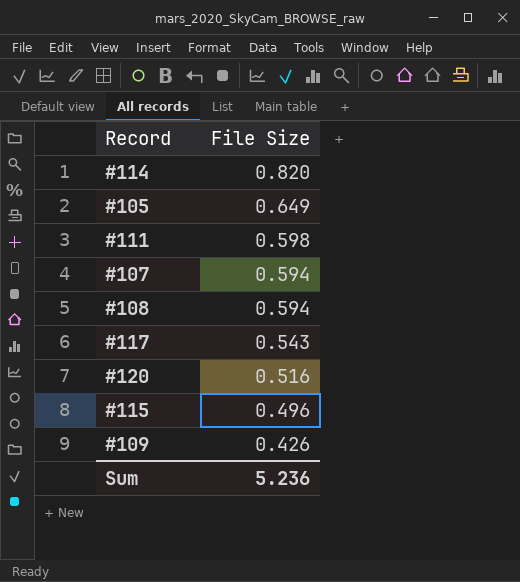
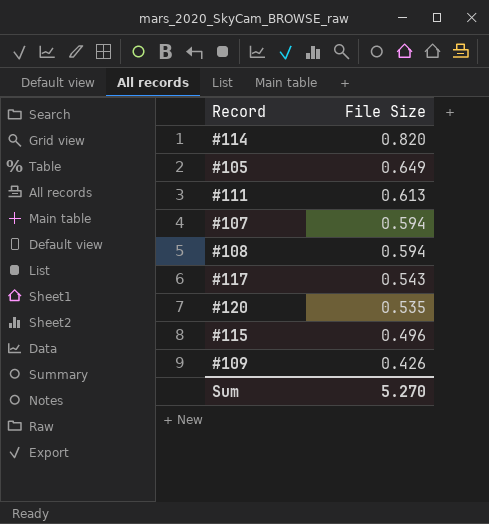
#111 | File Size: 0.598 -> 0.613
#120 | File Size: 0.516 -> 0.535
Sum | File Size: 5.236 -> 5.270

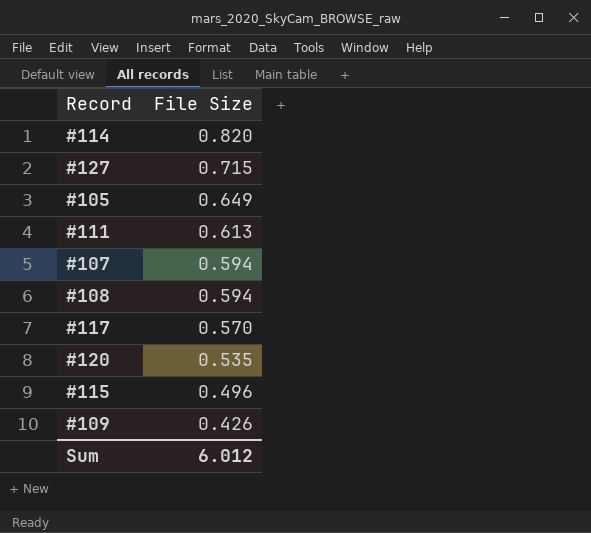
row #127: none -> 0.715
#117 | File Size: 0.543 -> 0.570
Sum | File Size: 5.270 -> 6.012

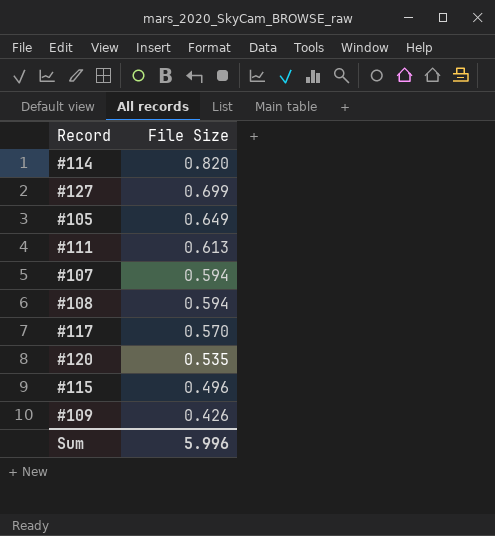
#127 | File Size: 0.715 -> 0.699
Sum | File Size: 6.012 -> 5.996

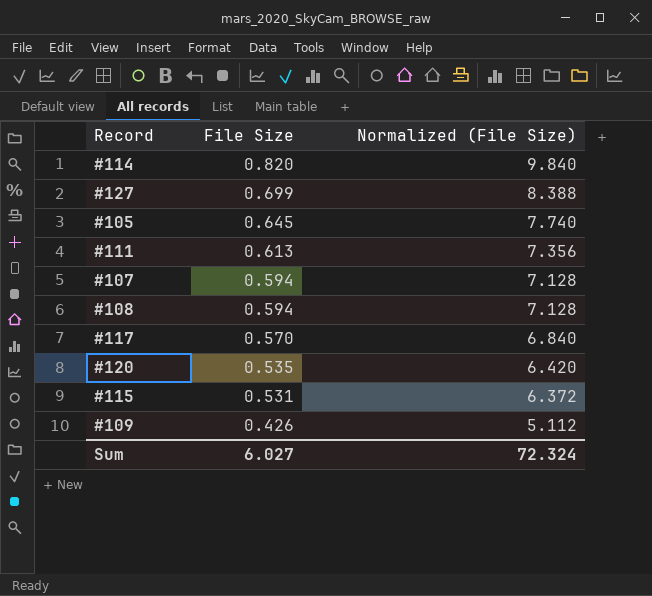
column Normalized (File Size) | formula: none -> [File Size] * 12
#105 | File Size: 0.649 -> 0.645
#115 | File Size: 0.496 -> 0.531
Sum | File Size: 5.996 -> 6.027

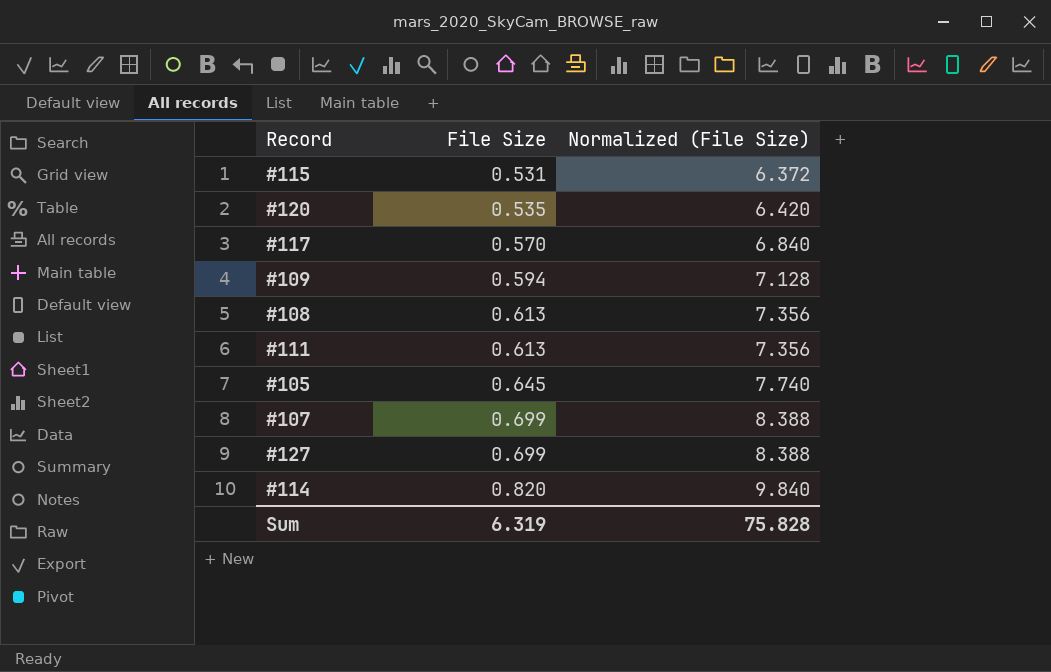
row order: File Size descending -> File Size ascending
#109 | File Size: 0.426 -> 0.594
#109 | Normalized (File Size): 5.112 -> 7.128
#108 | File Size: 0.594 -> 0.613
#108 | Normalized (File Size): 7.128 -> 7.356
#107 | File Size: 0.594 -> 0.699
#107 | Normalized (File Size): 7.128 -> 8.388
Sum | File Size: 6.027 -> 6.319
Sum | Normalized (File Size): 72.324 -> 75.828

